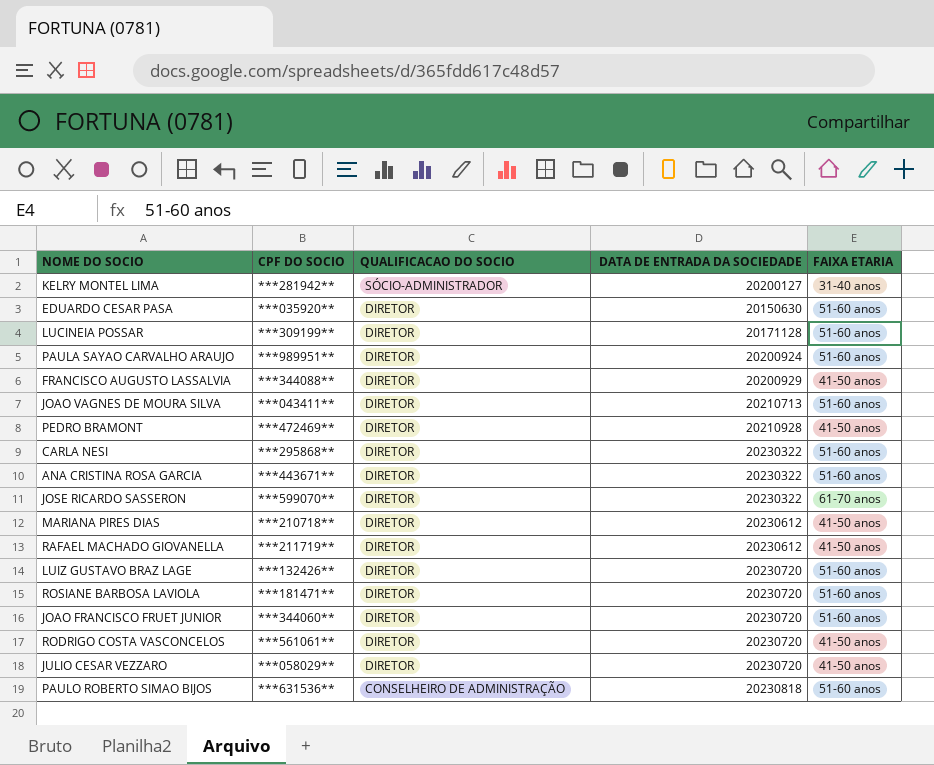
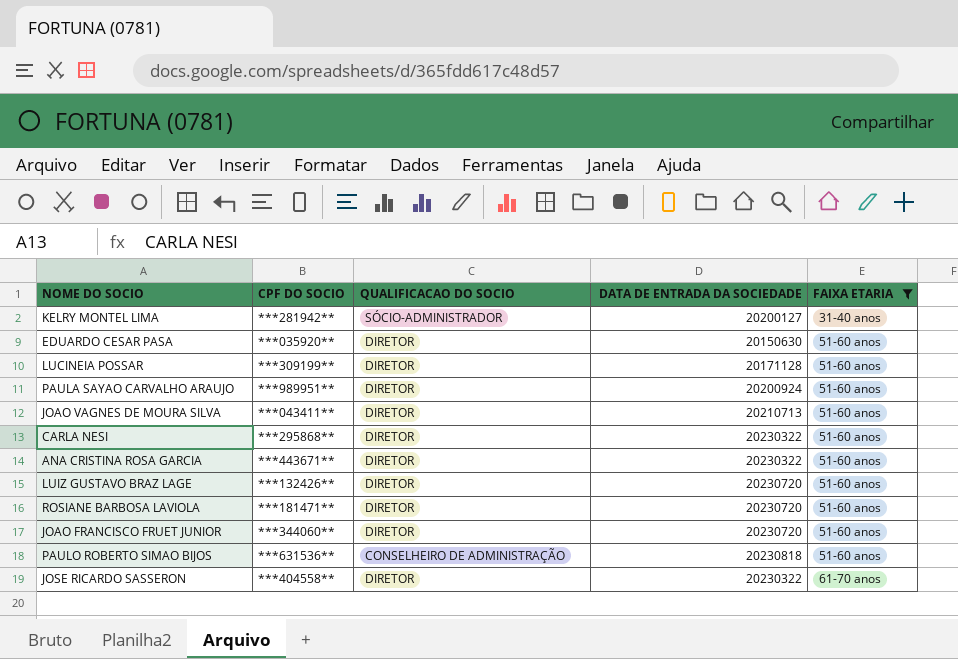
filter: none -> FAIXA ETARIA != 41-50 anos
row order: QUALIFICACAO DO SOCIO descending -> FAIXA ETARIA ascending
JOSE RICARDO SASSERON | CPF DO SOCIO: ***599070** -> ***404558**

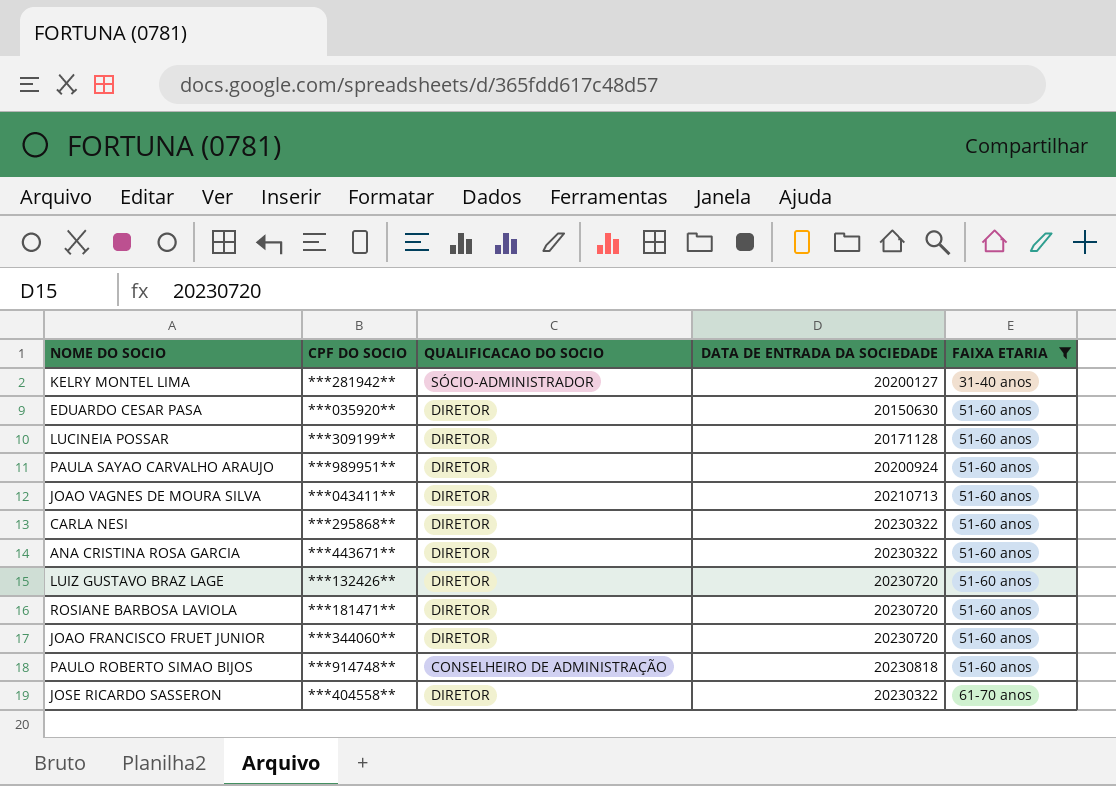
PAULO ROBERTO SIMAO BIJOS | CPF DO SOCIO: ***631536** -> ***914748**

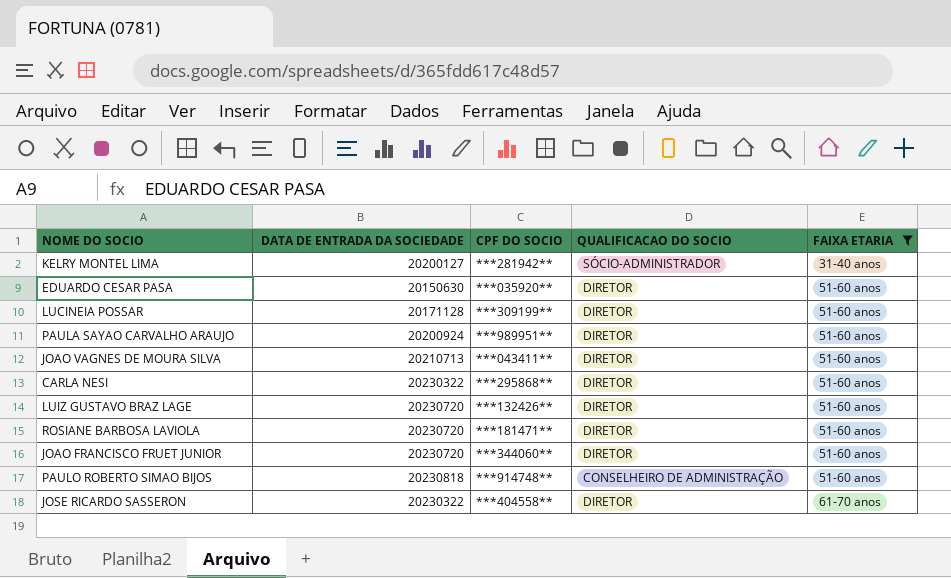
column DATA DE ENTRADA DA SOCIEDADE | position: 4 -> 2
row ANA CRISTINA ROSA GARCIA: ***443671** | DIRETOR | 20230322 | 51-60 anos -> none

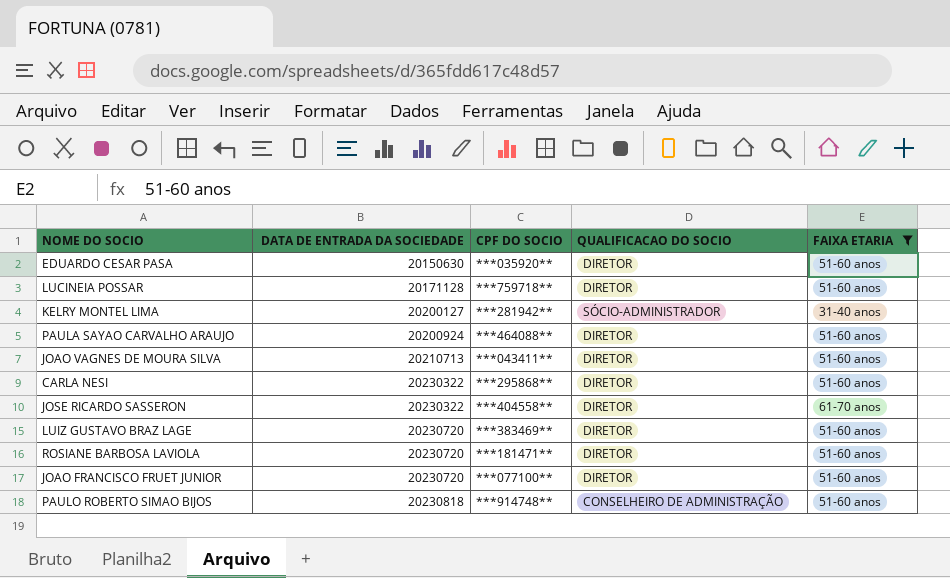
row order: FAIXA ETARIA ascending -> DATA DE ENTRADA DA SOCIEDADE ascending
LUCINEIA POSSAR | CPF DO SOCIO: ***309199** -> ***759718**
PAULA SAYAO CARVALHO ARAUJO | CPF DO SOCIO: ***989951** -> ***464088**
LUIZ GUSTAVO BRAZ LAGE | CPF DO SOCIO: ***132426** -> ***383469**
JOAO FRANCISCO FRUET JUNIOR | CPF DO SOCIO: ***344060** -> ***077100**

